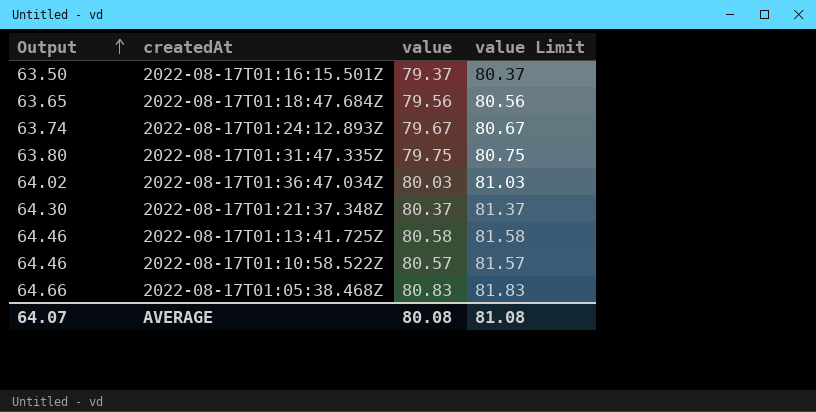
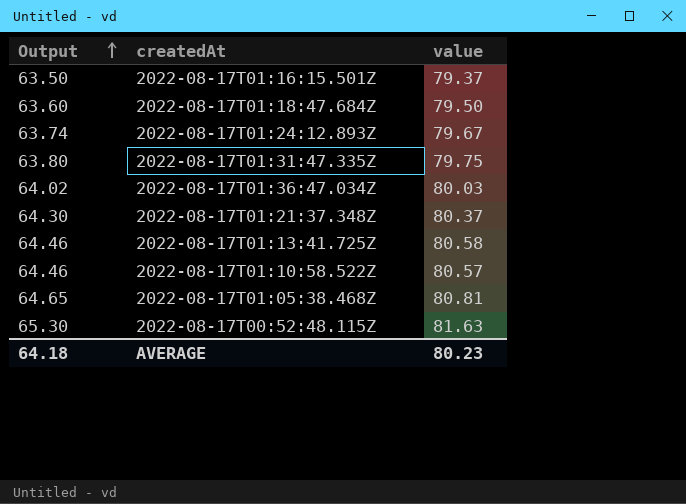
column value Limit | formula: [value] + 1 -> none
2022-08-17T01:18:47.684Z | Output: 63.65 -> 63.60
2022-08-17T01:18:47.684Z | value: 79.56 -> 79.50
2022-08-17T01:05:38.468Z | Output: 64.66 -> 64.65
2022-08-17T01:05:38.468Z | value: 80.83 -> 80.81
row 2022-08-17T00:52:48.115Z: none -> 65.30 | 81.63
AVERAGE | Output: 64.07 -> 64.18
AVERAGE | value: 80.08 -> 80.23

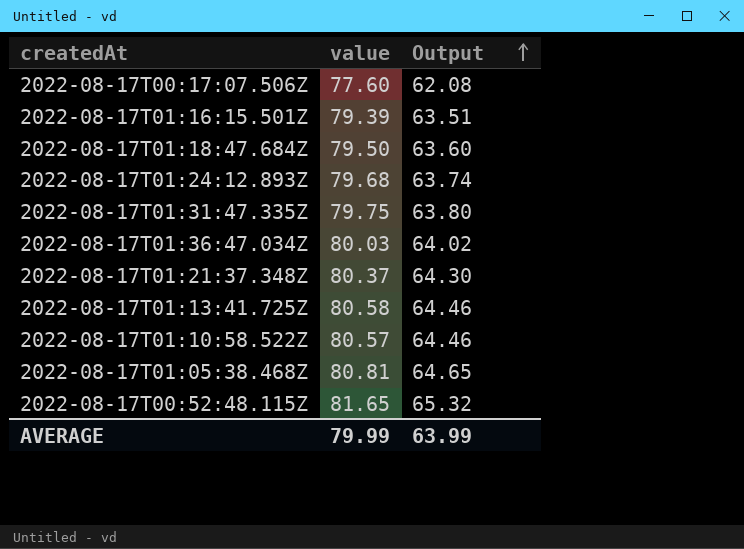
column Output | position: 1 -> 3
row 2022-08-17T00:17:07.506Z: none -> 77.60 | 62.08
2022-08-17T01:16:15.501Z | value: 79.37 -> 79.39
2022-08-17T01:16:15.501Z | Output: 63.50 -> 63.51
2022-08-17T01:24:12.893Z | value: 79.67 -> 79.68
2022-08-17T00:52:48.115Z | value: 81.63 -> 81.65
2022-08-17T00:52:48.115Z | Output: 65.30 -> 65.32
AVERAGE | value: 80.23 -> 79.99
AVERAGE | Output: 64.18 -> 63.99

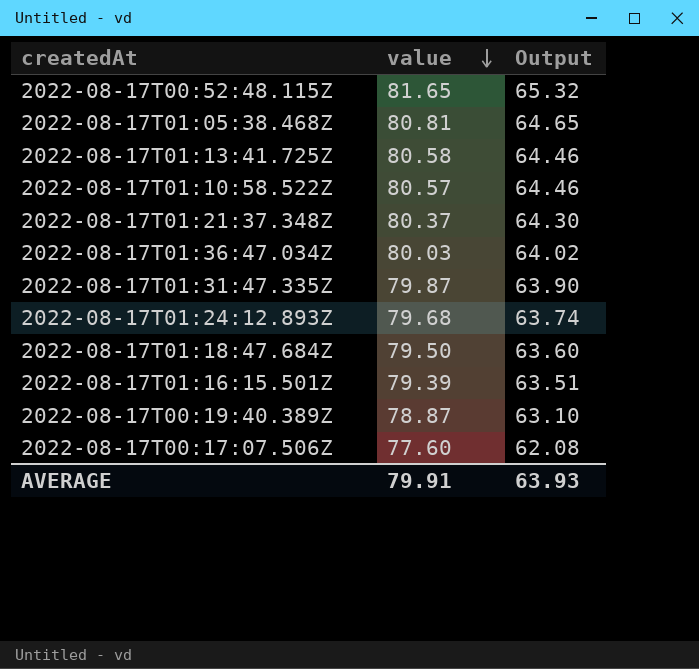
row order: Output ascending -> value descending
2022-08-17T01:31:47.335Z | value: 79.75 -> 79.87
2022-08-17T01:31:47.335Z | Output: 63.80 -> 63.90
row 2022-08-17T00:19:40.389Z: none -> 78.87 | 63.10
AVERAGE | value: 79.99 -> 79.91
AVERAGE | Output: 63.99 -> 63.93

